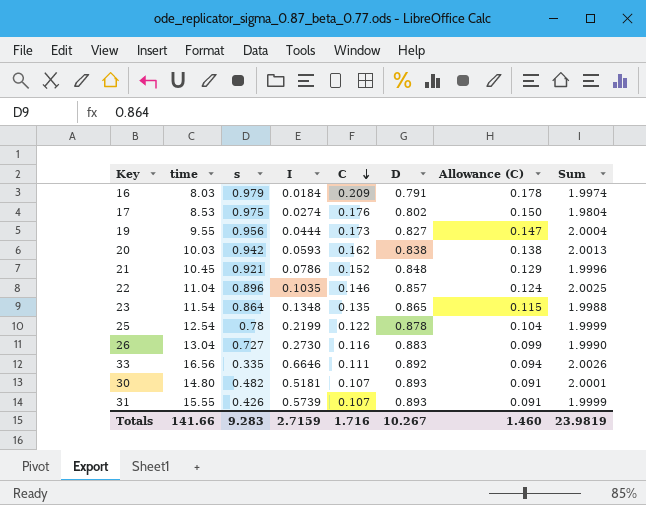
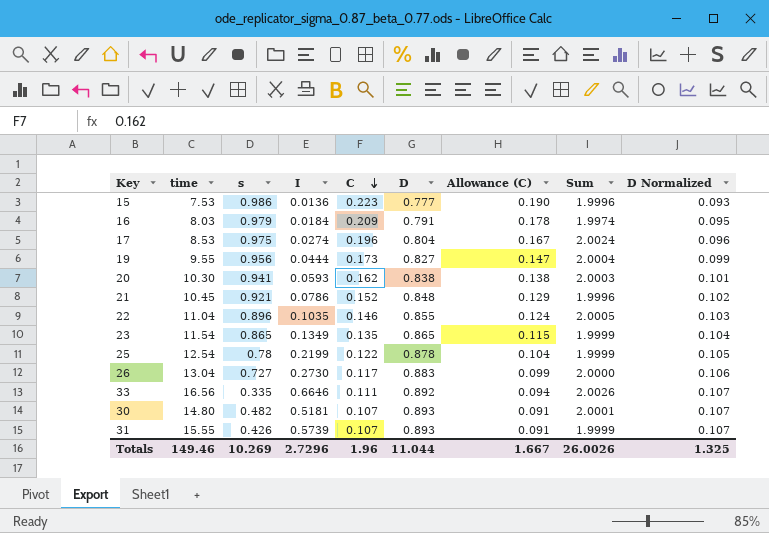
column D Normalized | formula: none -> [D] * 0.12
row 15: none -> 7.53 | 0.986 | 0.0136 | 0.223 | 0.777 | 0.190 | 1.9996 | 0.093
17 | C: 0.176 -> 0.196
17 | D: 0.802 -> 0.804
17 | Allowance (C): 0.150 -> 0.167
17 | Sum: 1.9804 -> 2.0024
20 | time: 10.03 -> 10.30
20 | s: 0.942 -> 0.941
20 | Sum: 2.0013 -> 2.0003
22 | D: 0.857 -> 0.855
22 | Sum: 2.0025 -> 2.0005
23 | s: 0.864 -> 0.865
23 | I: 0.1348 -> 0.1349
23 | Sum: 1.9988 -> 1.9999
26 | C: 0.116 -> 0.117
26 | Sum: 1.9990 -> 2.0000
Totals | time: 141.66 -> 149.46
Totals | s: 9.283 -> 10.269
Totals | I: 2.7159 -> 2.7296
Totals | C: 1.716 -> 1.96
Totals | D: 10.267 -> 11.044
Totals | Allowance (C): 1.460 -> 1.667
Totals | Sum: 23.9819 -> 26.0026

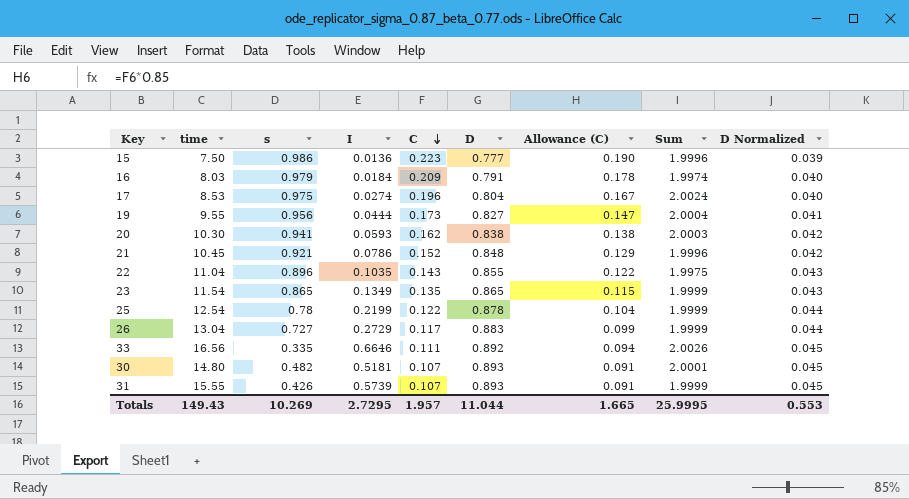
column D Normalized | formula: [D] * 0.12 -> [D] * 0.05
15 | time: 7.53 -> 7.50
22 | C: 0.146 -> 0.143
22 | Allowance (C): 0.124 -> 0.122
22 | Sum: 2.0005 -> 1.9975
26 | I: 0.2730 -> 0.2729
26 | Sum: 2.0000 -> 1.9999
Totals | time: 149.46 -> 149.43
Totals | I: 2.7296 -> 2.7295
Totals | C: 1.96 -> 1.957
Totals | Allowance (C): 1.667 -> 1.665
Totals | Sum: 26.0026 -> 25.9995
Totals | D Normalized: 1.325 -> 0.553

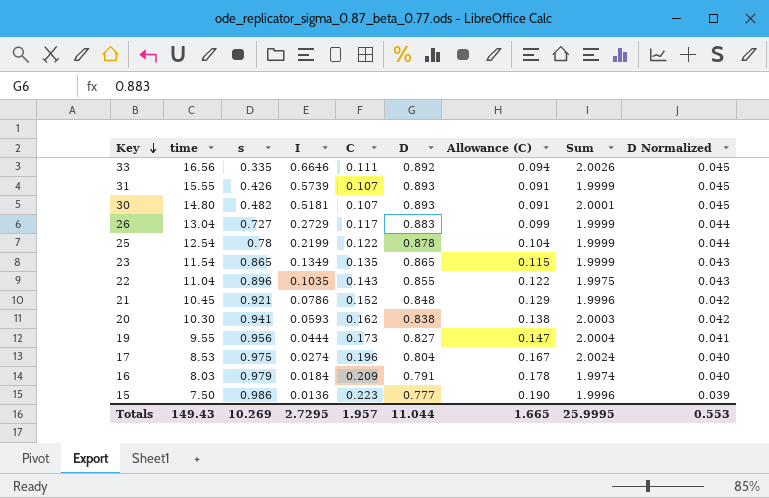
row order: C descending -> Key descending

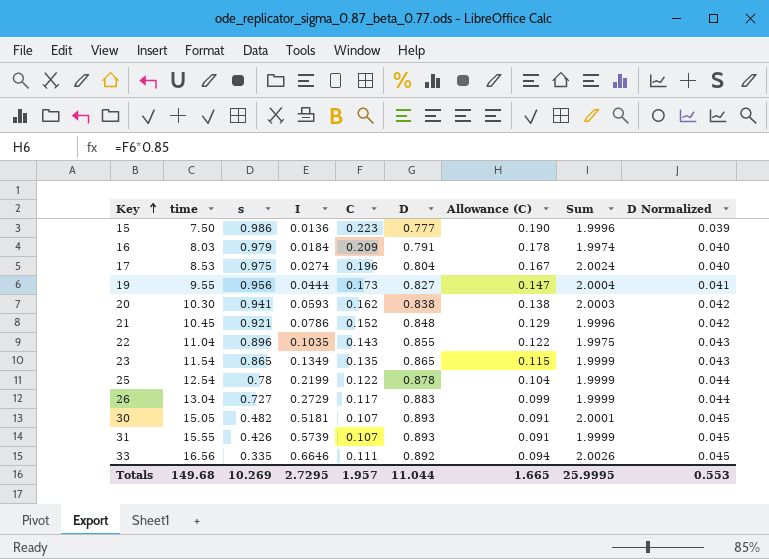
row order: Key descending -> Key ascending
30 | time: 14.80 -> 15.05
Totals | time: 149.43 -> 149.68

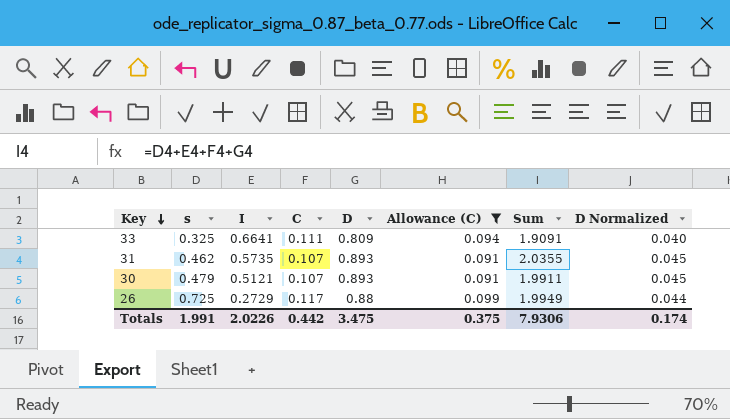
filter: none -> Allowance (C) <= 0.099
row order: Key ascending -> Key descending
column time | position: 2 -> none
33 | s: 0.335 -> 0.325
33 | I: 0.6646 -> 0.6641
33 | D: 0.892 -> 0.809
33 | Sum: 2.0026 -> 1.9091
33 | D Normalized: 0.045 -> 0.040
31 | s: 0.426 -> 0.462
31 | I: 0.5739 -> 0.5735
31 | Sum: 1.9999 -> 2.0355
30 | s: 0.482 -> 0.479
30 | I: 0.5181 -> 0.5121
30 | Sum: 2.0001 -> 1.9911
26 | s: 0.727 -> 0.725
26 | D: 0.883 -> 0.88
26 | Sum: 1.9999 -> 1.9949
Totals | s: 10.269 -> 1.991
Totals | I: 2.7295 -> 2.0226
Totals | C: 1.957 -> 0.442
Totals | D: 11.044 -> 3.475
Totals | Allowance (C): 1.665 -> 0.375
Totals | Sum: 25.9995 -> 7.9306
Totals | D Normalized: 0.553 -> 0.174

